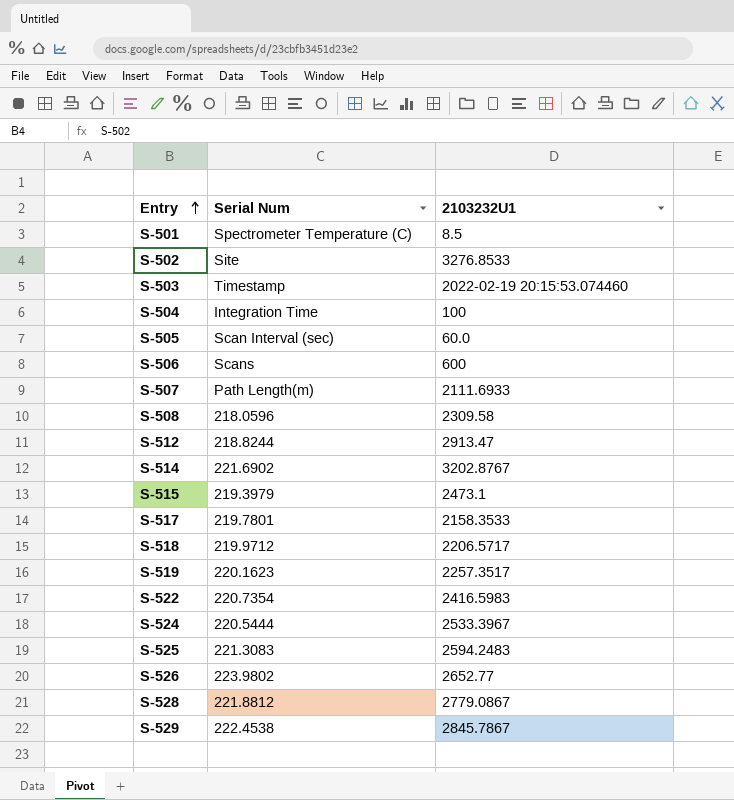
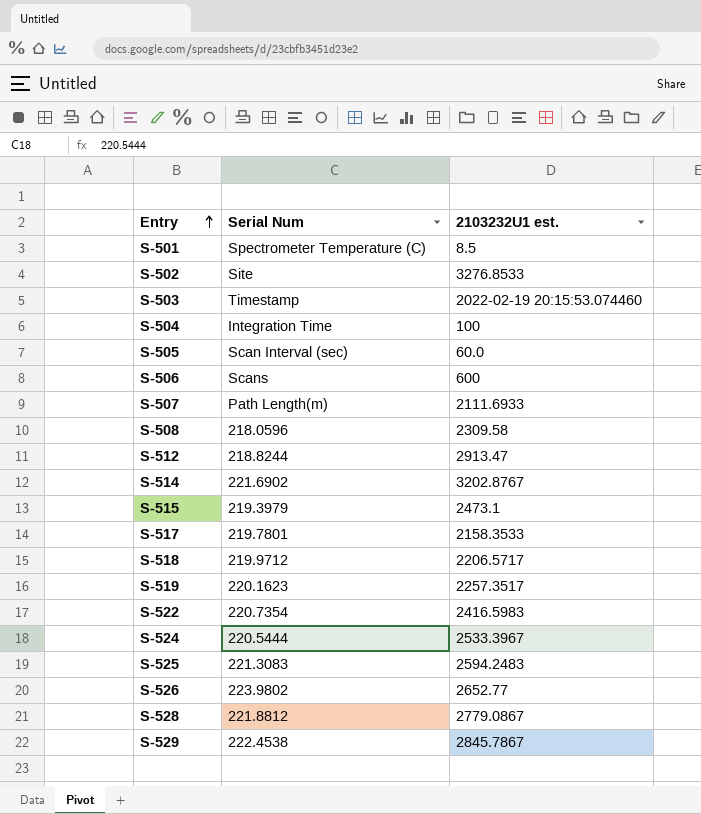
column name: 2103232U1 -> 2103232U1 est.

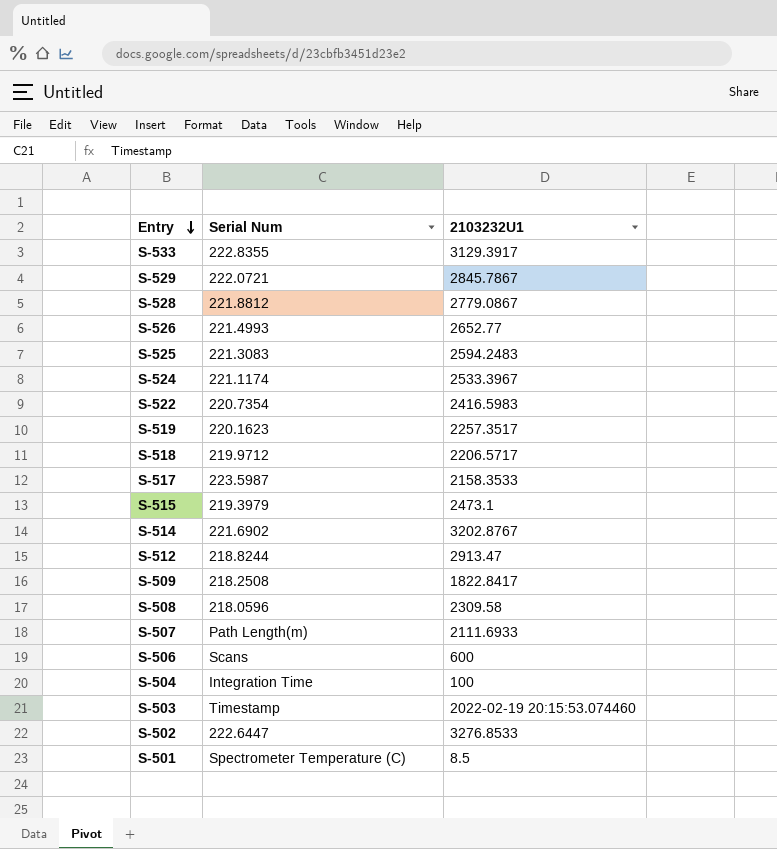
row order: Entry ascending -> Entry descending
column name: 2103232U1 est. -> 2103232U1
row S-505: Scan Interval (sec) | 60.0 -> none
row S-533: none -> 222.8355 | 3129.3917
S-529 | Serial Num: 222.4538 -> 222.0721
S-526 | Serial Num: 223.9802 -> 221.4993
S-524 | Serial Num: 220.5444 -> 221.1174
S-517 | Serial Num: 219.7801 -> 223.5987
row S-509: none -> 218.2508 | 1822.8417
S-502 | Serial Num: Site -> 222.6447

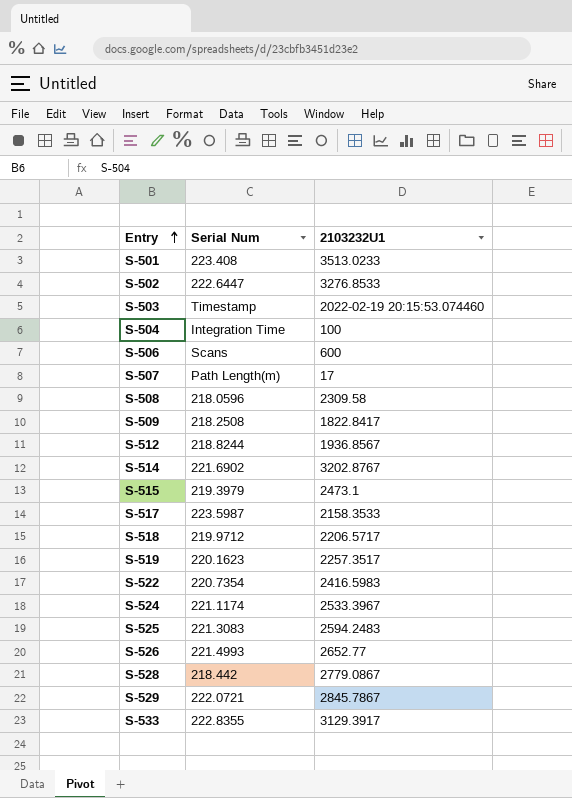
row order: Entry descending -> Entry ascending
S-501 | Serial Num: Spectrometer Temperature (C) -> 223.408
S-501 | 2103232U1: 8.5 -> 3513.0233
S-507 | 2103232U1: 2111.6933 -> 17
S-512 | 2103232U1: 2913.47 -> 1936.8567
S-528 | Serial Num: 221.8812 -> 218.442

